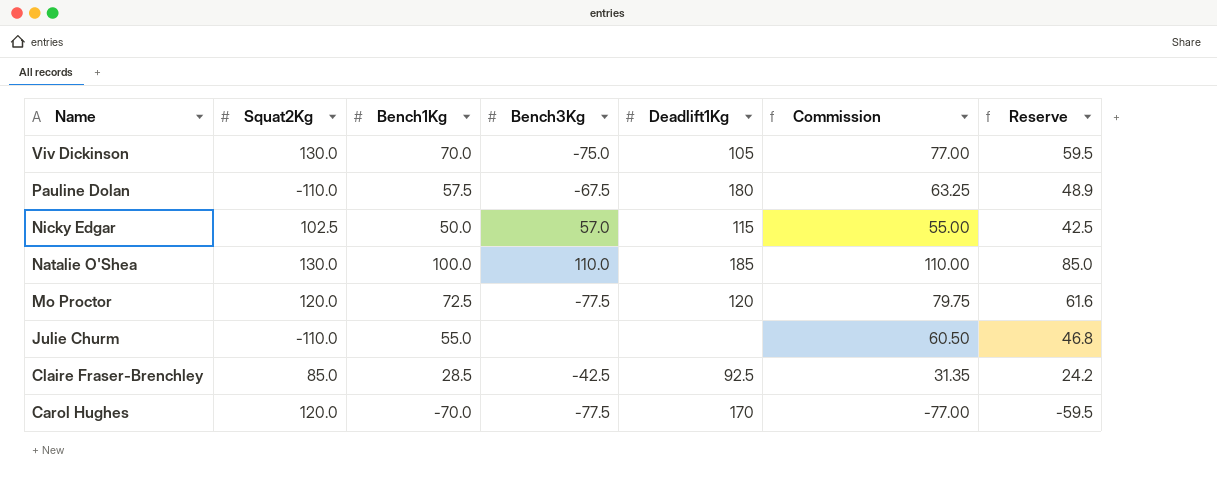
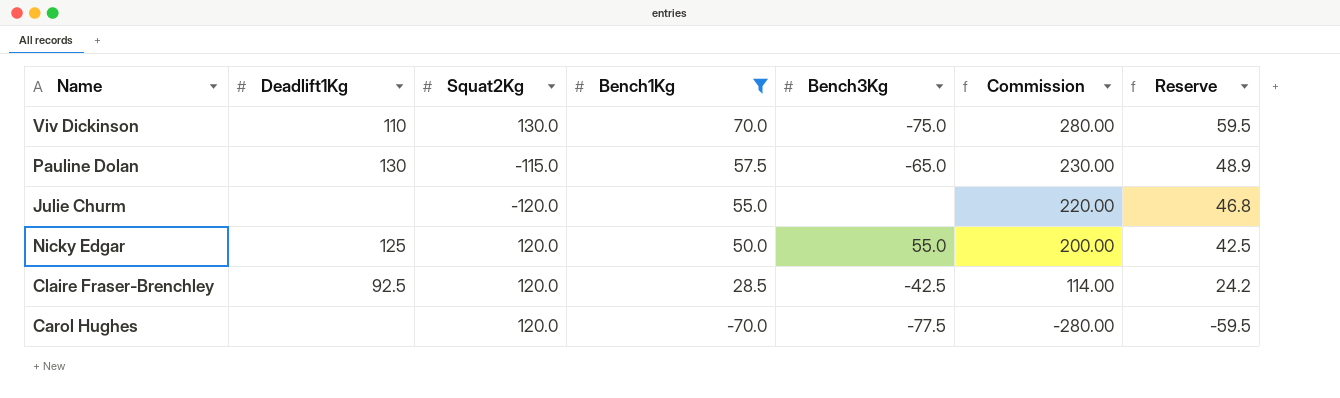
filter: none -> Bench1Kg <= 70.0
row order: Name descending -> Bench1Kg descending
column Deadlift1Kg | position: 5 -> 2
column Commission | formula: [Bench1Kg] * 1.1 -> [Bench1Kg] * 4
Viv Dickinson | Deadlift1Kg: 105 -> 110
Pauline Dolan | Deadlift1Kg: 180 -> 130
Pauline Dolan | Squat2Kg: -110.0 -> -115.0
Pauline Dolan | Bench3Kg: -67.5 -> -65.0
Julie Churm | Squat2Kg: -110.0 -> -120.0
Nicky Edgar | Deadlift1Kg: 115 -> 125
Nicky Edgar | Squat2Kg: 102.5 -> 120.0
Nicky Edgar | Bench3Kg: 57.0 -> 55.0
Claire Fraser-Brenchley | Squat2Kg: 85.0 -> 120.0
Carol Hughes | Deadlift1Kg: 170 -> none

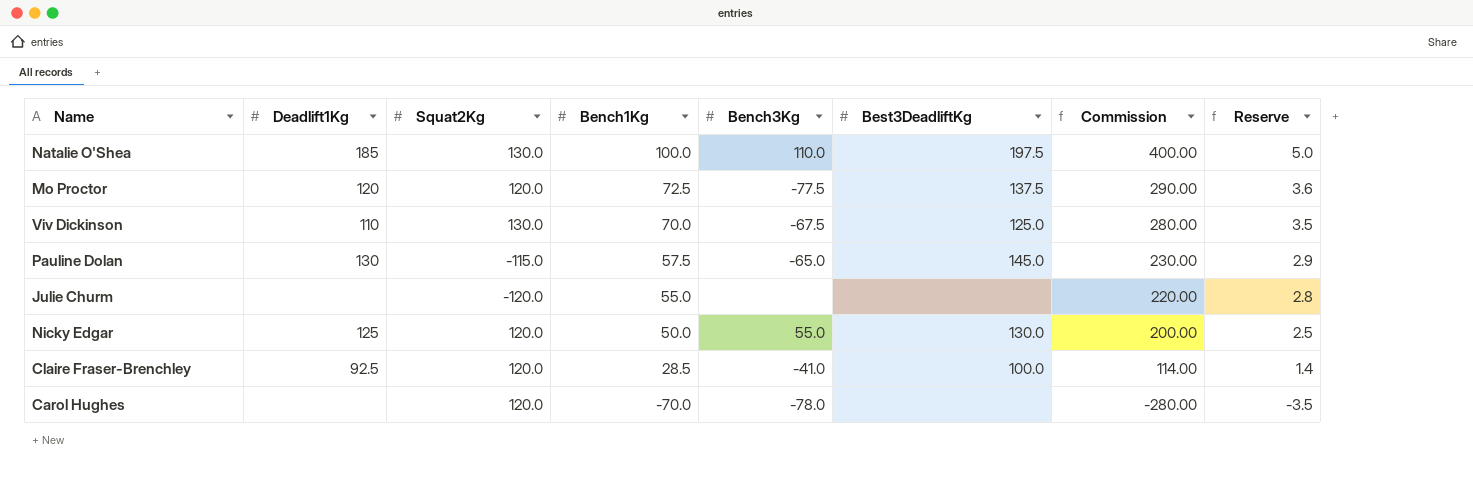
filter: Bench1Kg <= 70.0 -> none
column Best3DeadliftKg | position: none -> 6
column Reserve | formula: [Bench1Kg] * 0.85 -> [Bench1Kg] * 0.05
Viv Dickinson | Bench3Kg: -75.0 -> -67.5
Claire Fraser-Brenchley | Bench3Kg: -42.5 -> -41.0
Carol Hughes | Bench3Kg: -77.5 -> -78.0

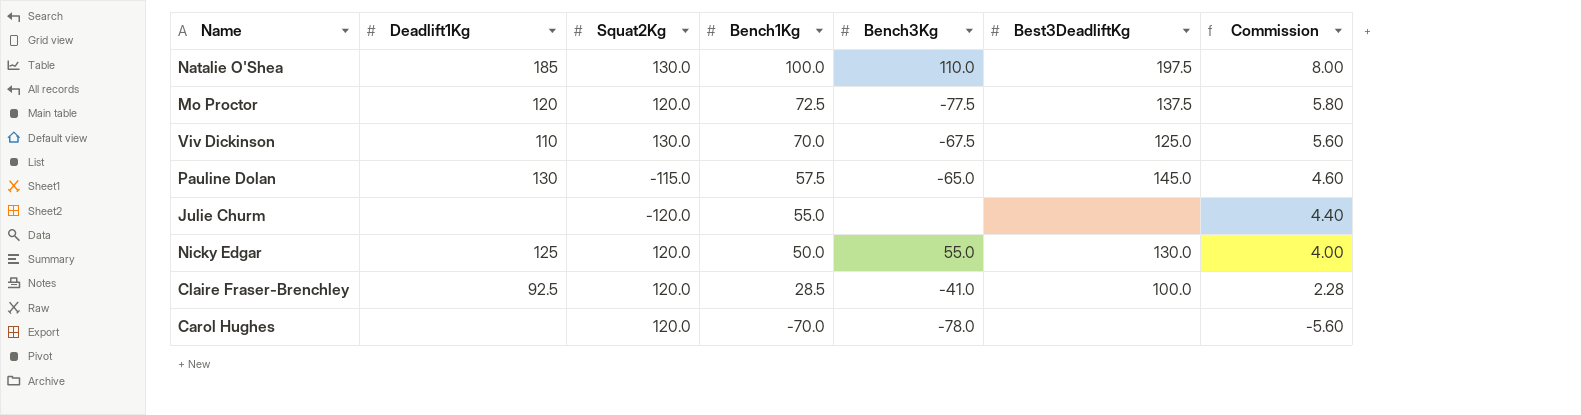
column Reserve | formula: [Bench1Kg] * 0.05 -> none
column Commission | formula: [Bench1Kg] * 4 -> [Bench1Kg] * 0.08

